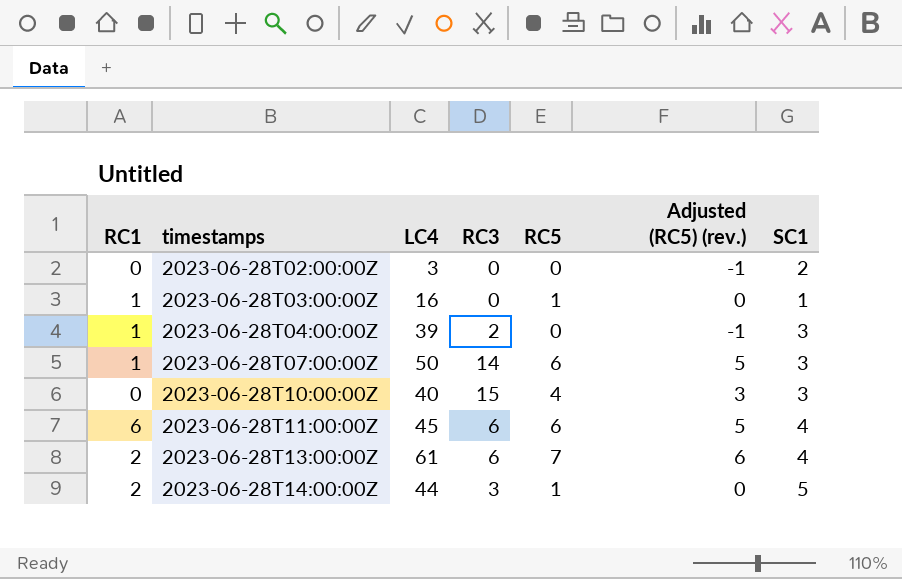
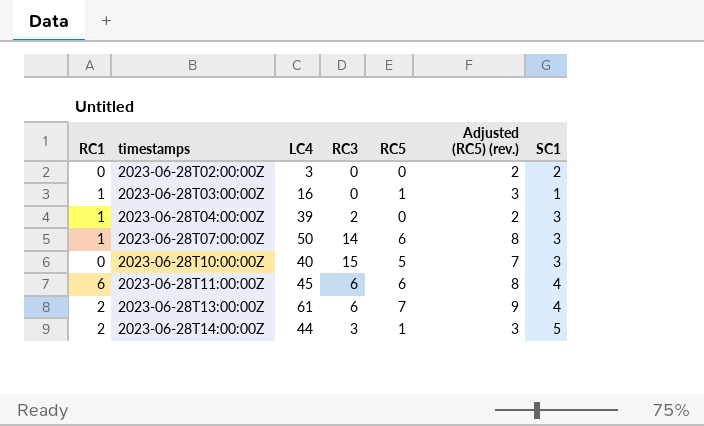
column Adjusted (RC5) (rev.) | formula: [RC5] - 1 -> [RC5] + 2
2023-06-28T10:00:00Z | RC5: 4 -> 5

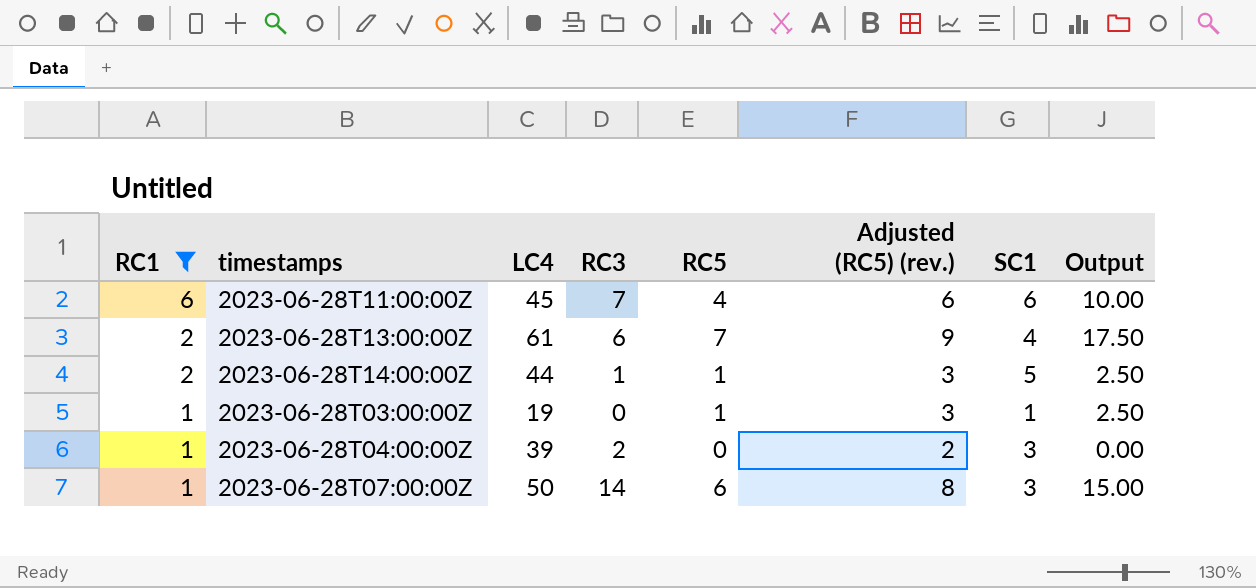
filter: none -> RC1 != 0
row order: timestamps ascending -> RC1 descending
column Output | formula: none -> [RC5] * 2.5
2023-06-28T11:00:00Z | RC3: 6 -> 7
2023-06-28T11:00:00Z | RC5: 6 -> 4
2023-06-28T11:00:00Z | Adjusted (RC5) (rev.): 8 -> 6
2023-06-28T11:00:00Z | SC1: 4 -> 6
2023-06-28T14:00:00Z | RC3: 3 -> 1
2023-06-28T03:00:00Z | LC4: 16 -> 19

